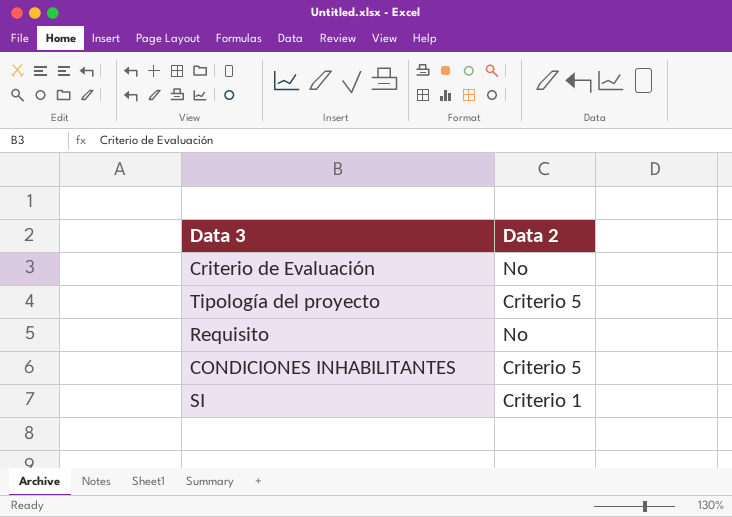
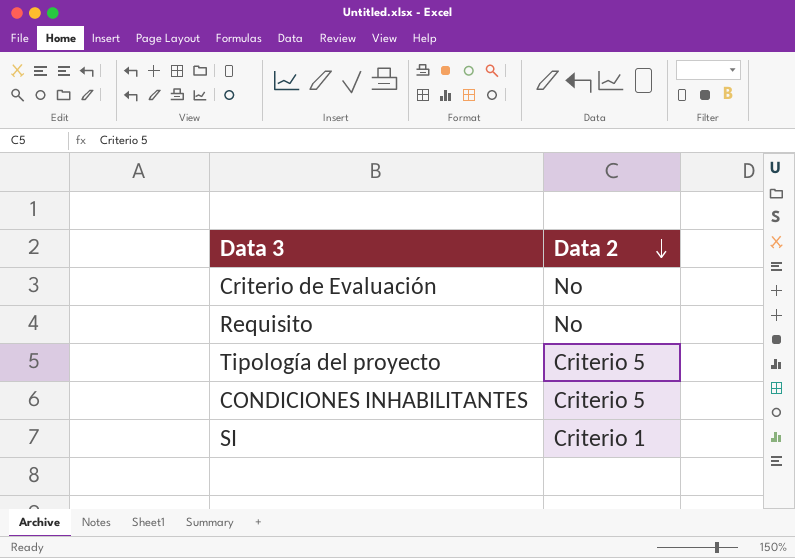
row order: none -> Data 2 descending

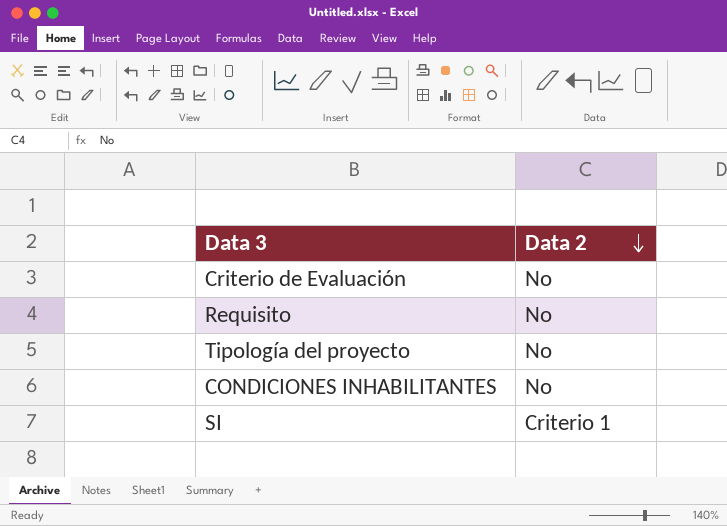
Tipología del proyecto | Data 2: Criterio 5 -> No
CONDICIONES INHABILITANTES | Data 2: Criterio 5 -> No

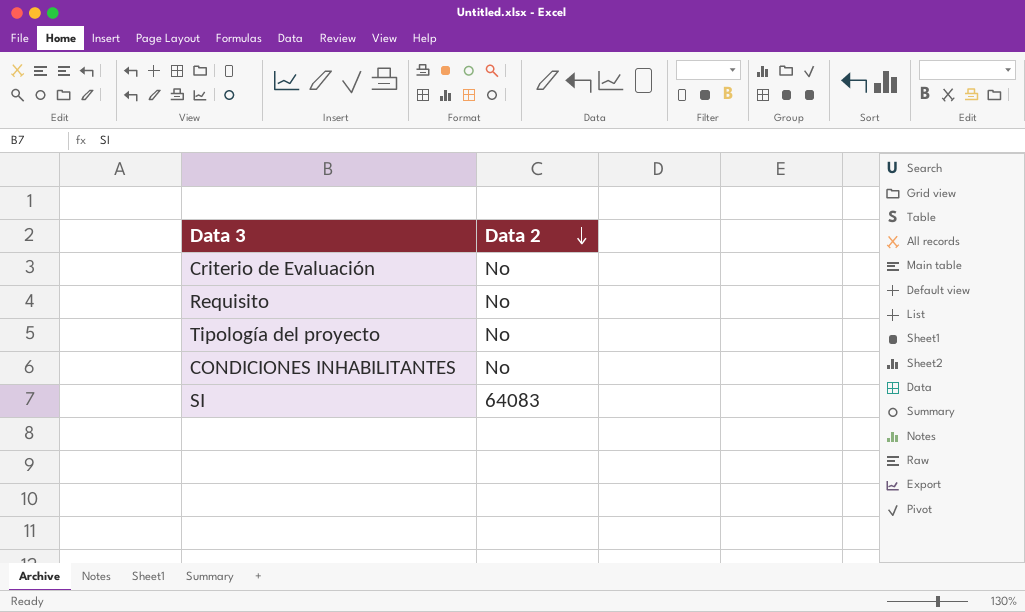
SI | Data 2: Criterio 1 -> 64083

